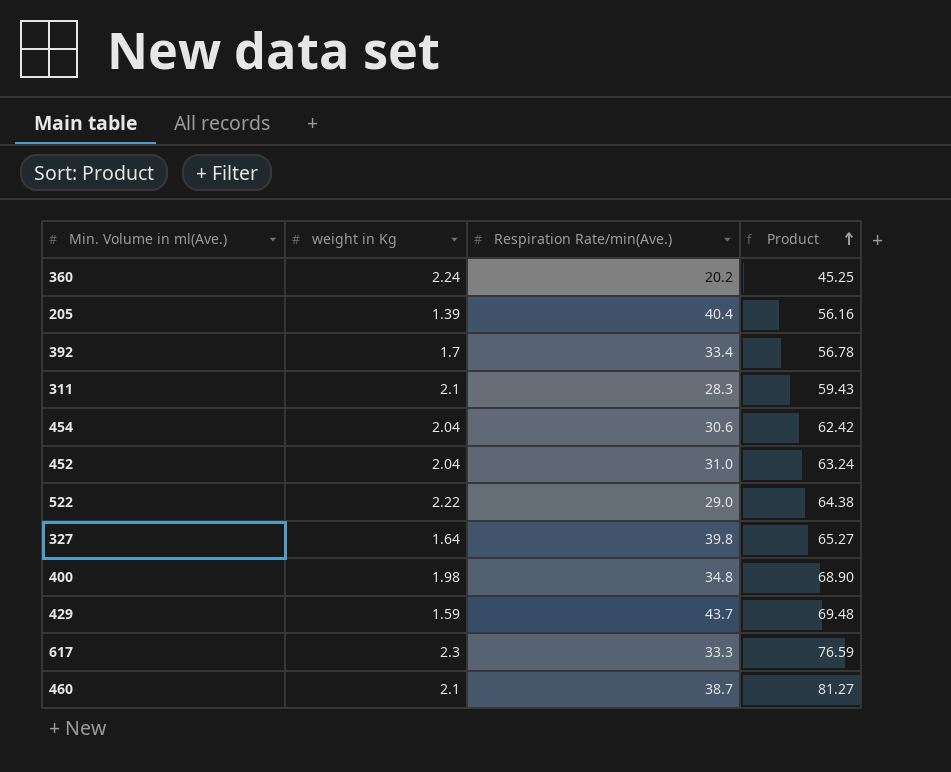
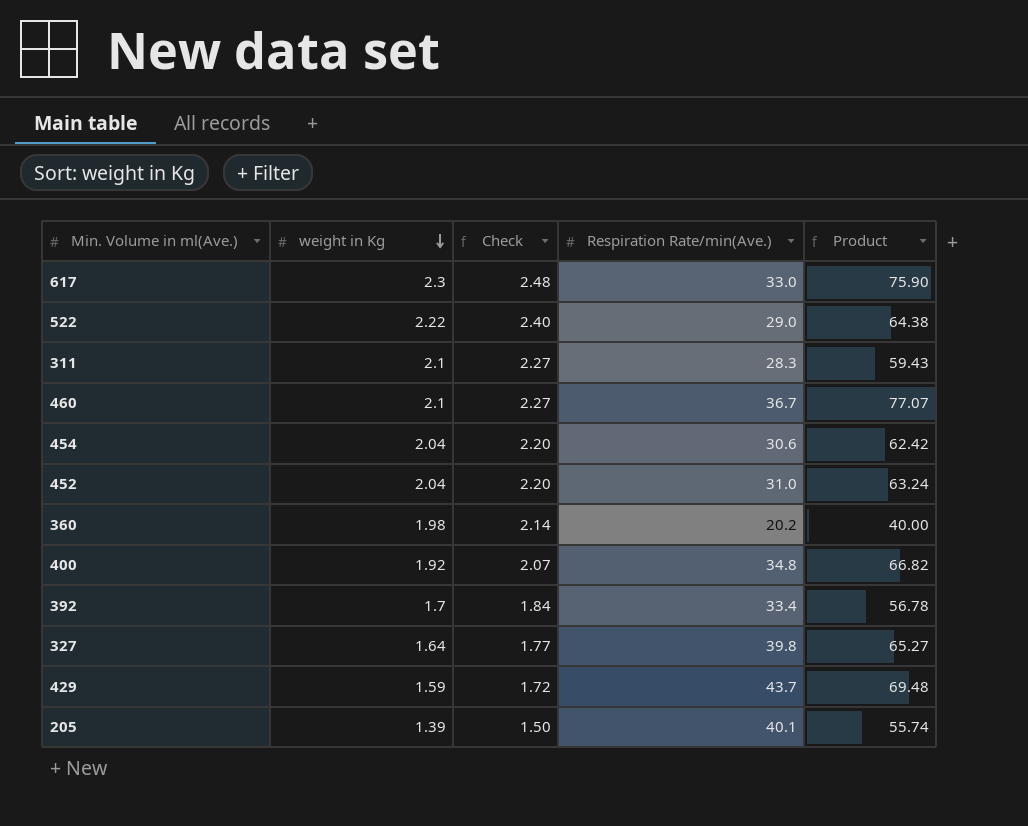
row order: Product ascending -> weight in Kg descending
column Check | formula: none -> [weight in Kg] * 1.08
617 | Respiration Rate/min(Ave.): 33.3 -> 33.0
617 | Product: 76.59 -> 75.90
460 | Respiration Rate/min(Ave.): 38.7 -> 36.7
460 | Product: 81.27 -> 77.07
360 | weight in Kg: 2.24 -> 1.98
360 | Product: 45.25 -> 40.00
400 | weight in Kg: 1.98 -> 1.92
400 | Product: 68.90 -> 66.82
205 | Respiration Rate/min(Ave.): 40.4 -> 40.1
205 | Product: 56.16 -> 55.74

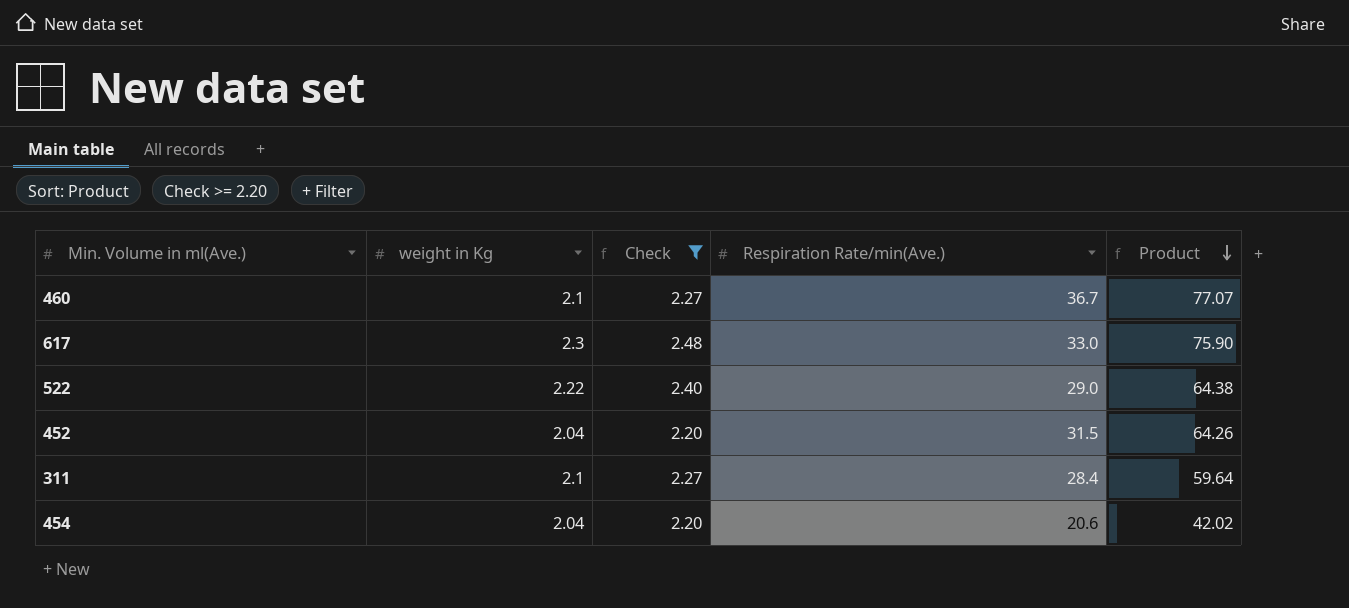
filter: none -> Check >= 2.20
row order: weight in Kg descending -> Product descending
452 | Respiration Rate/min(Ave.): 31.0 -> 31.5
452 | Product: 63.24 -> 64.26
311 | Respiration Rate/min(Ave.): 28.3 -> 28.4
311 | Product: 59.43 -> 59.64
454 | Respiration Rate/min(Ave.): 30.6 -> 20.6
454 | Product: 62.42 -> 42.02

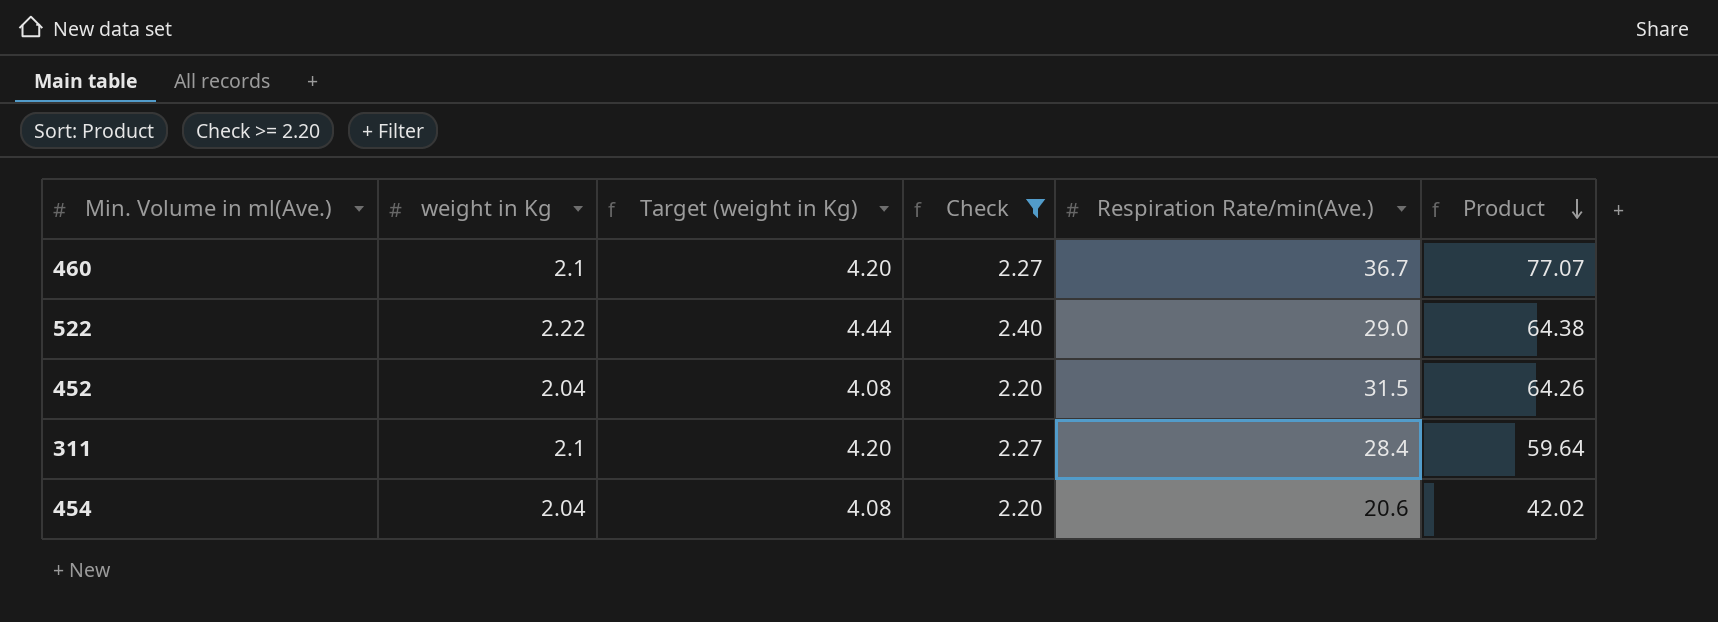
column Target (weight in Kg) | formula: none -> [weight in Kg] * 2
row 617: 2.3 | 2.48 | 33.0 | 75.90 -> none

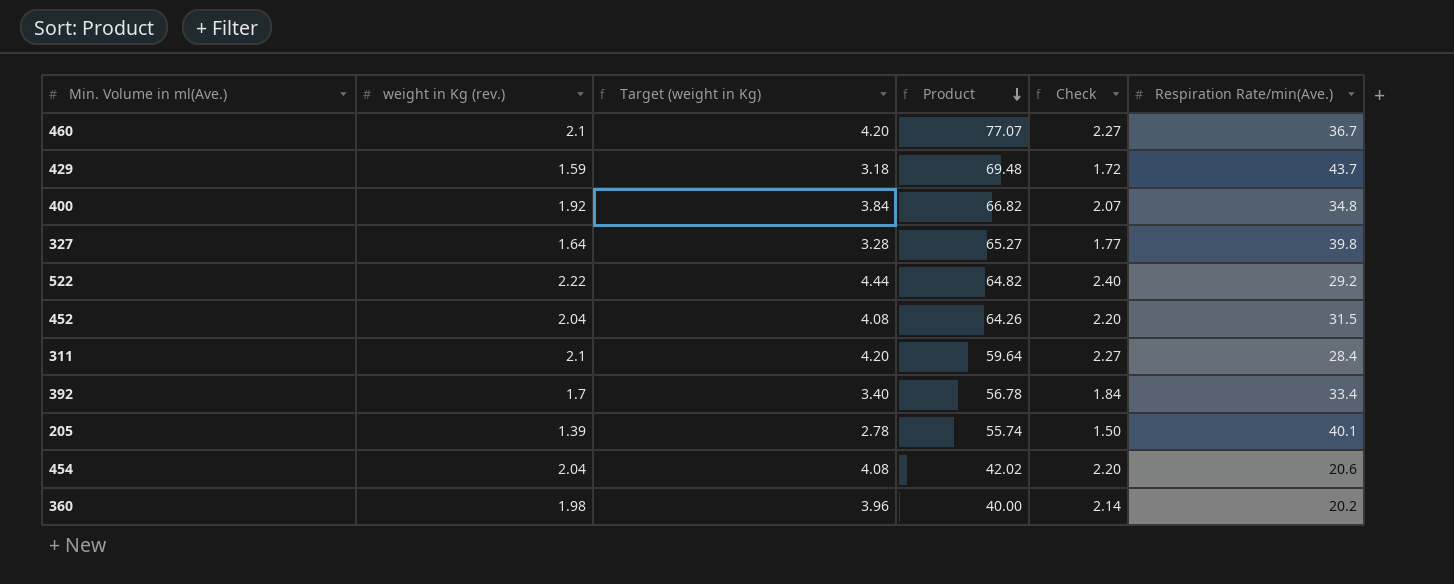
filter: Check >= 2.20 -> none
column name: weight in Kg -> weight in Kg (rev.)
column Product | position: 6 -> 4
522 | Product: 64.38 -> 64.82
522 | Respiration Rate/min(Ave.): 29.0 -> 29.2

